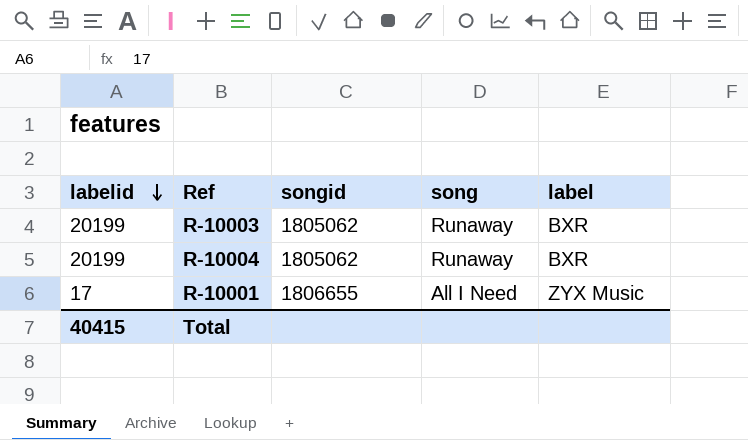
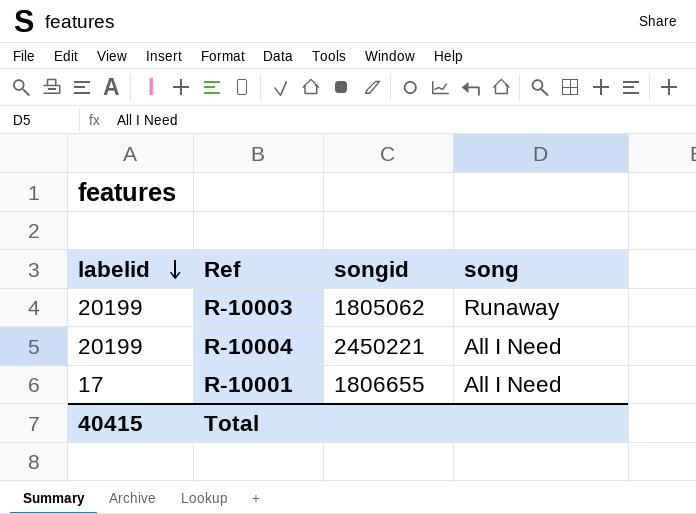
column label | position: 5 -> none
R-10004 | songid: 1805062 -> 2450221
R-10004 | song: Runaway -> All I Need

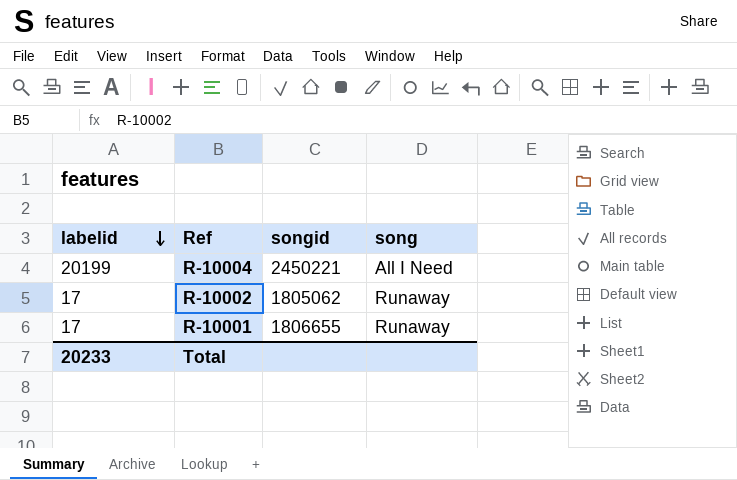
row R-10003: 20199 | 1805062 | Runaway -> none
row R-10002: none -> 17 | 1805062 | Runaway
R-10001 | song: All I Need -> Runaway
Total | labelid: 40415 -> 20233

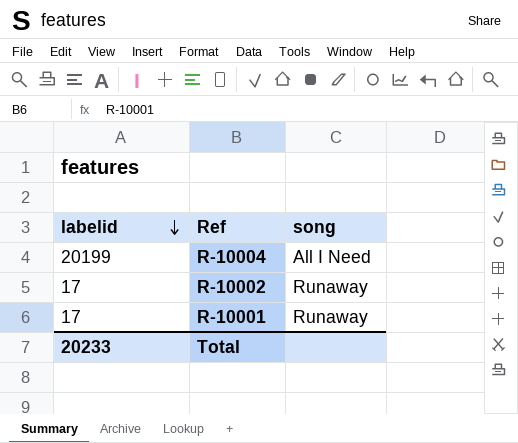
column songid | position: 3 -> none

